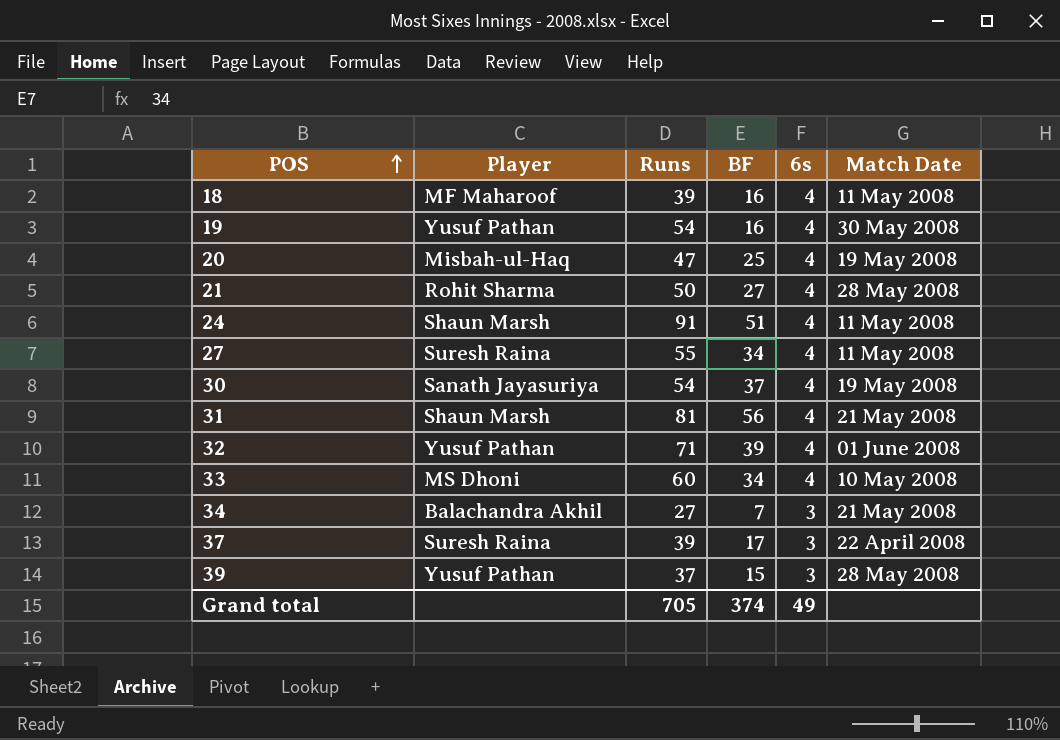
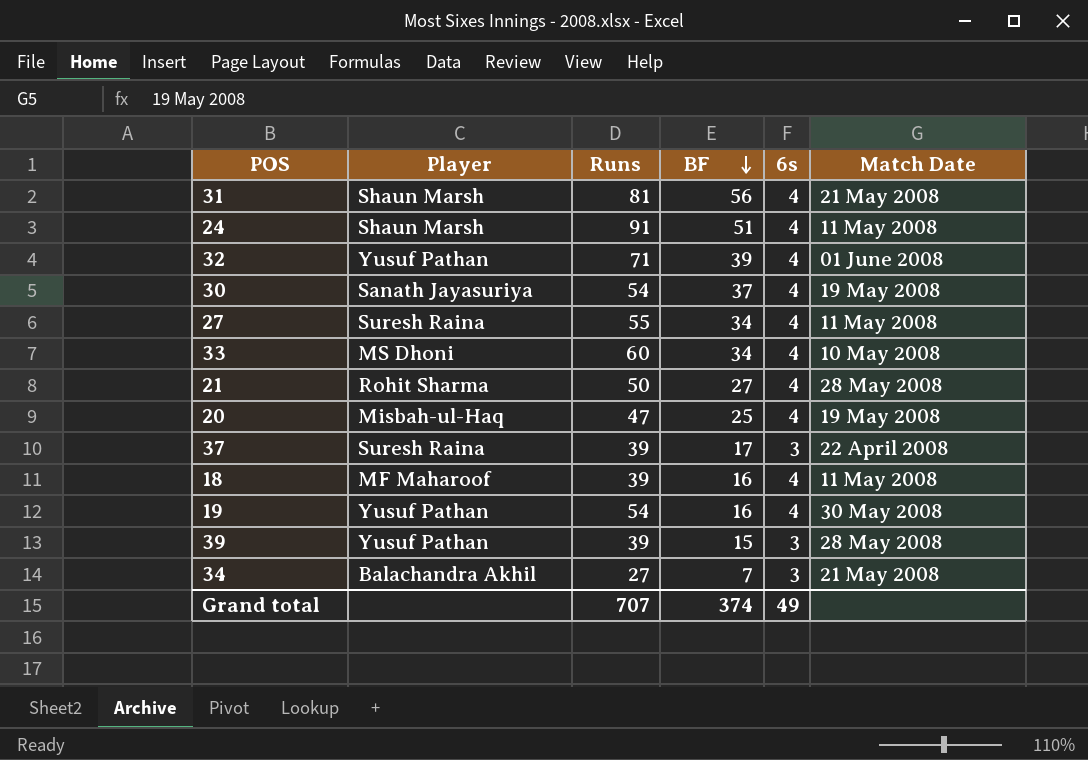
row order: POS ascending -> BF descending
39 | Runs: 37 -> 39
Grand total | Runs: 705 -> 707

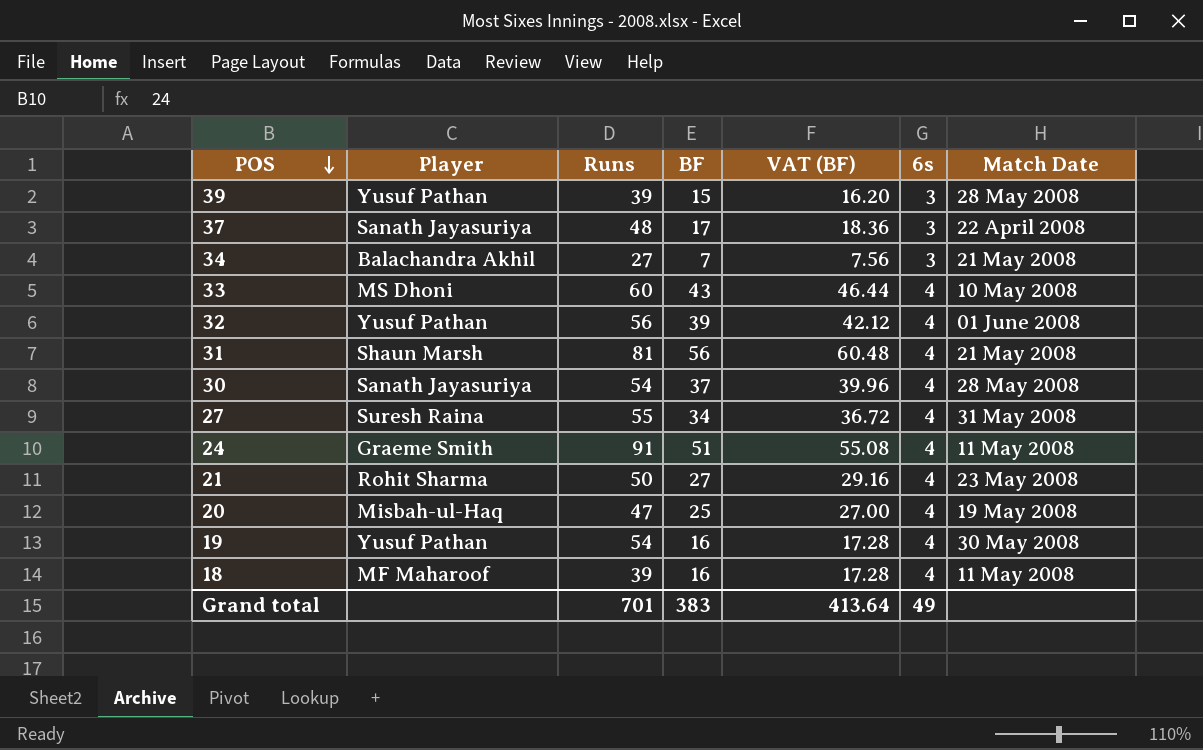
row order: BF descending -> POS descending
column VAT (BF) | formula: none -> [BF] * 1.08
37 | Player: Suresh Raina -> Sanath Jayasuriya
37 | Runs: 39 -> 48
33 | BF: 34 -> 43
32 | Runs: 71 -> 56
30 | Match Date: 19 May 2008 -> 28 May 2008
27 | Match Date: 11 May 2008 -> 31 May 2008
24 | Player: Shaun Marsh -> Graeme Smith
21 | Match Date: 28 May 2008 -> 23 May 2008
Grand total | Runs: 707 -> 701
Grand total | BF: 374 -> 383

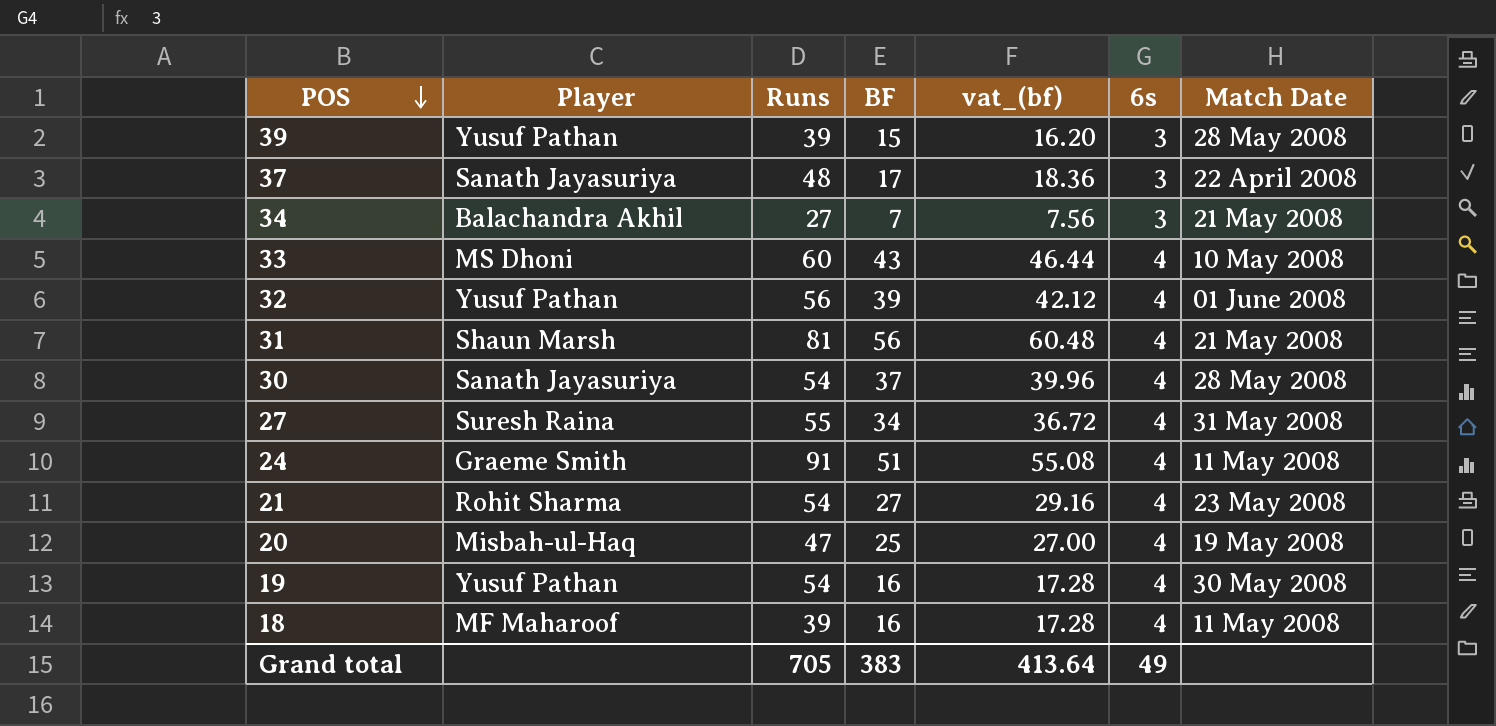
column name: VAT (BF) -> vat_(bf)
21 | Runs: 50 -> 54
Grand total | Runs: 701 -> 705

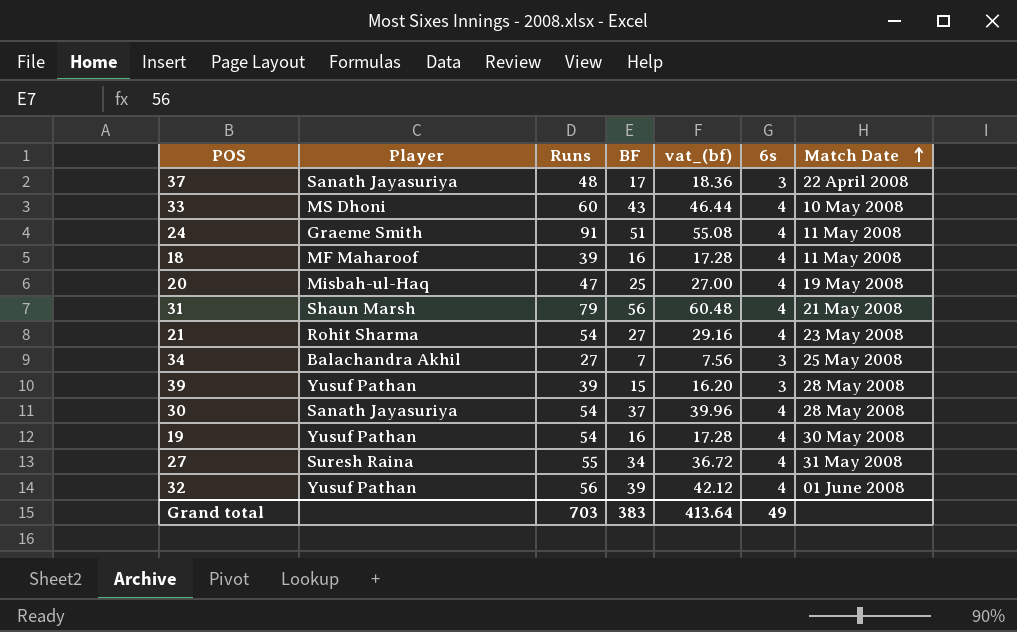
row order: POS descending -> Match Date ascending
31 | Runs: 81 -> 79
34 | Match Date: 21 May 2008 -> 25 May 2008
Grand total | Runs: 705 -> 703

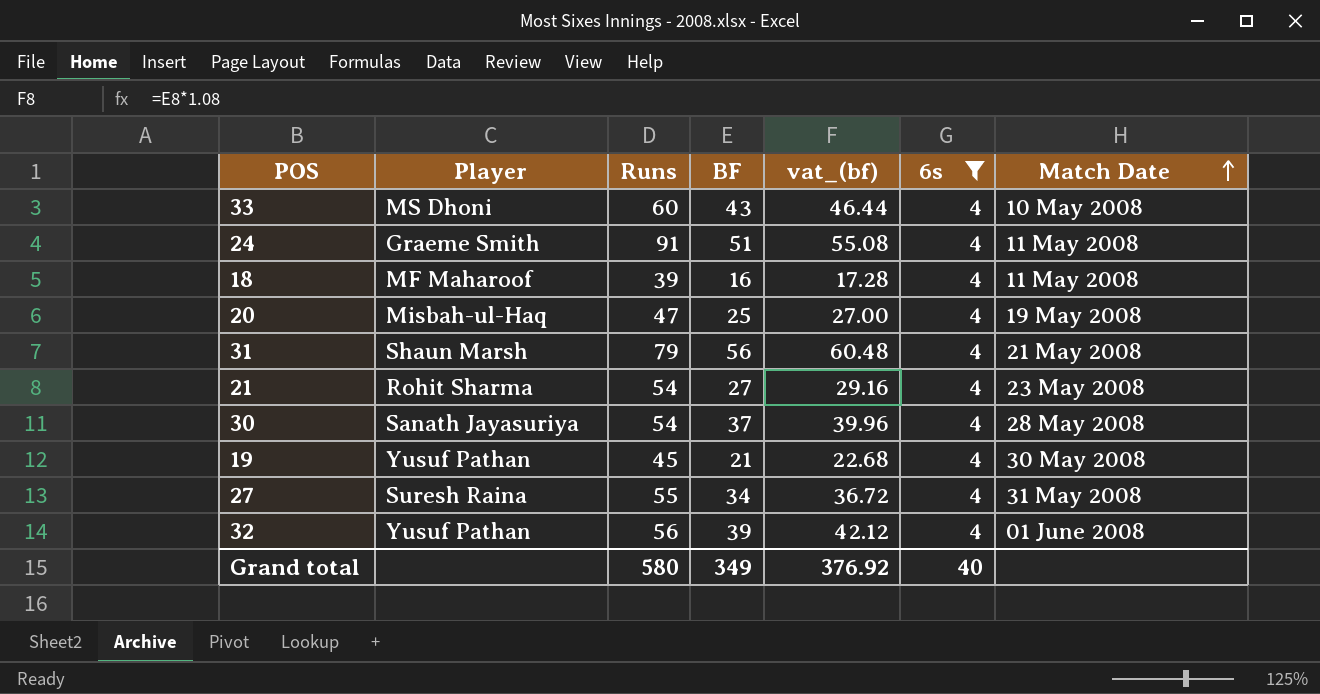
filter: none -> 6s = 4
19 | Runs: 54 -> 45
19 | BF: 16 -> 21
19 | vat_(bf): 17.28 -> 22.68
Grand total | Runs: 703 -> 580
Grand total | BF: 383 -> 349
Grand total | vat_(bf): 413.64 -> 376.92
Grand total | 6s: 49 -> 40

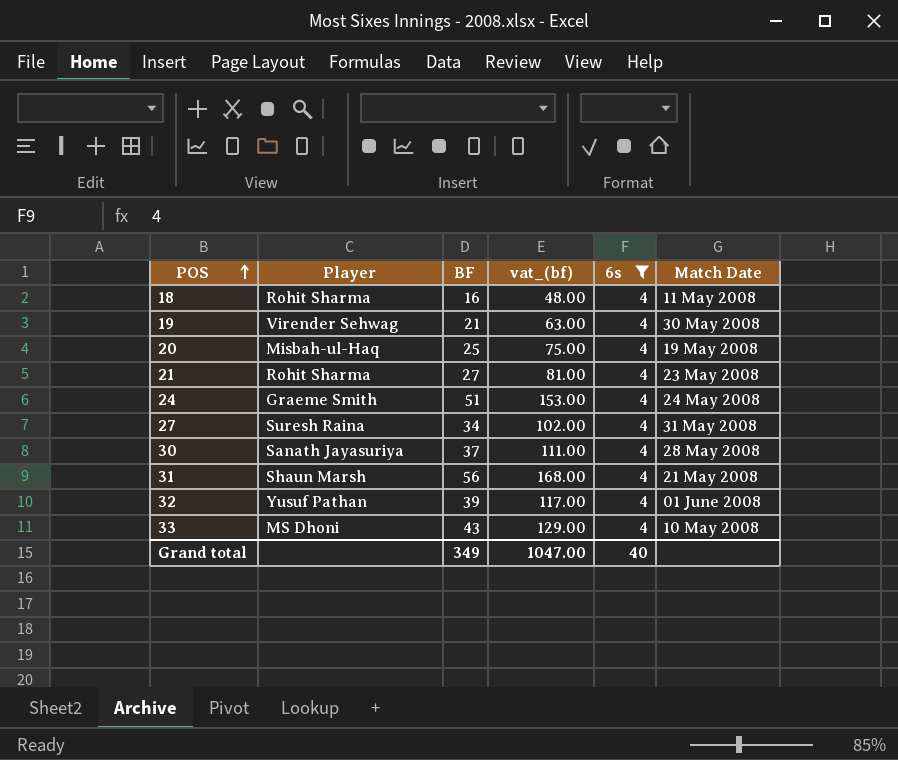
row order: Match Date ascending -> POS ascending
column Runs | position: 3 -> none
column vat_(bf) | formula: [BF] * 1.08 -> [BF] * 3
18 | Player: MF Maharoof -> Rohit Sharma
19 | Player: Yusuf Pathan -> Virender Sehwag
24 | Match Date: 11 May 2008 -> 24 May 2008
Grand total | vat_(bf): 376.92 -> 1047.00

